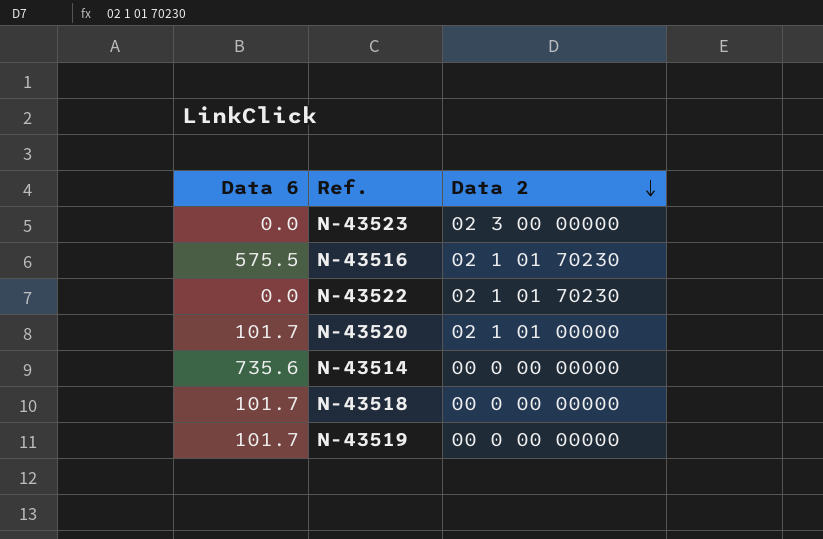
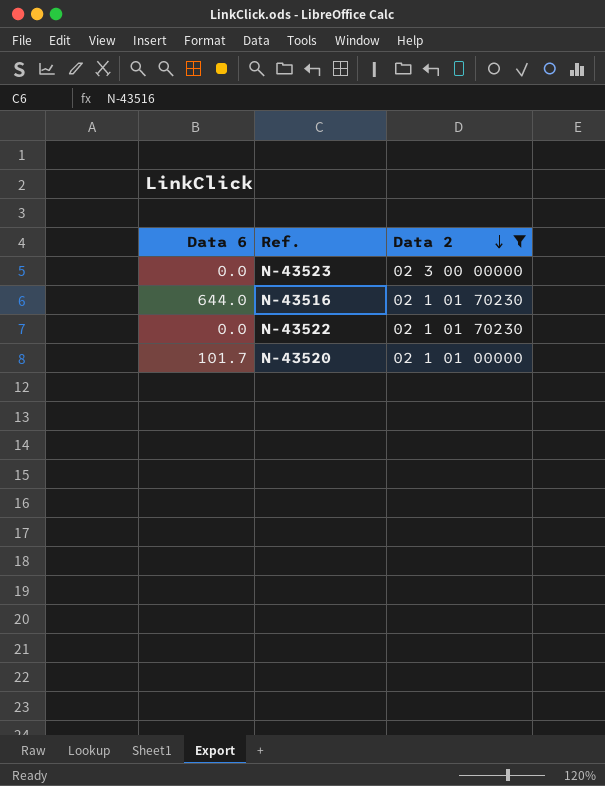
filter: none -> Data 2 != 00 0 00 00000
N-43516 | Data 6: 575.5 -> 644.0

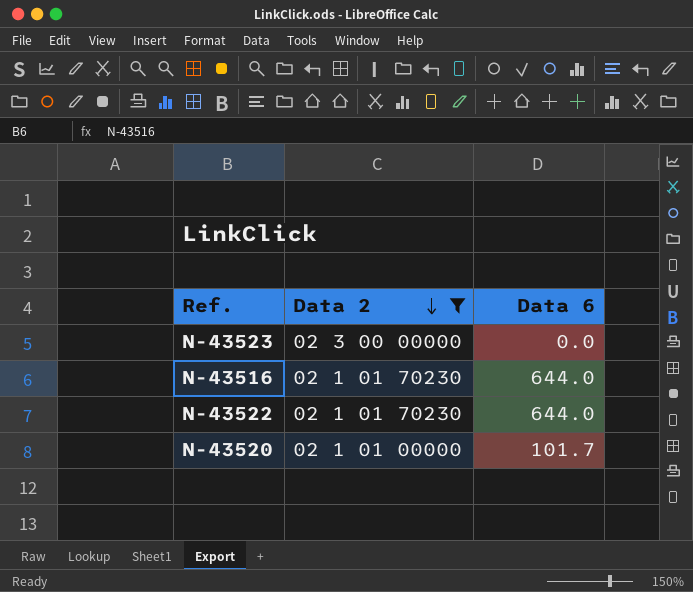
column Data 6 | position: 1 -> 3
N-43522 | Data 6: 0.0 -> 644.0

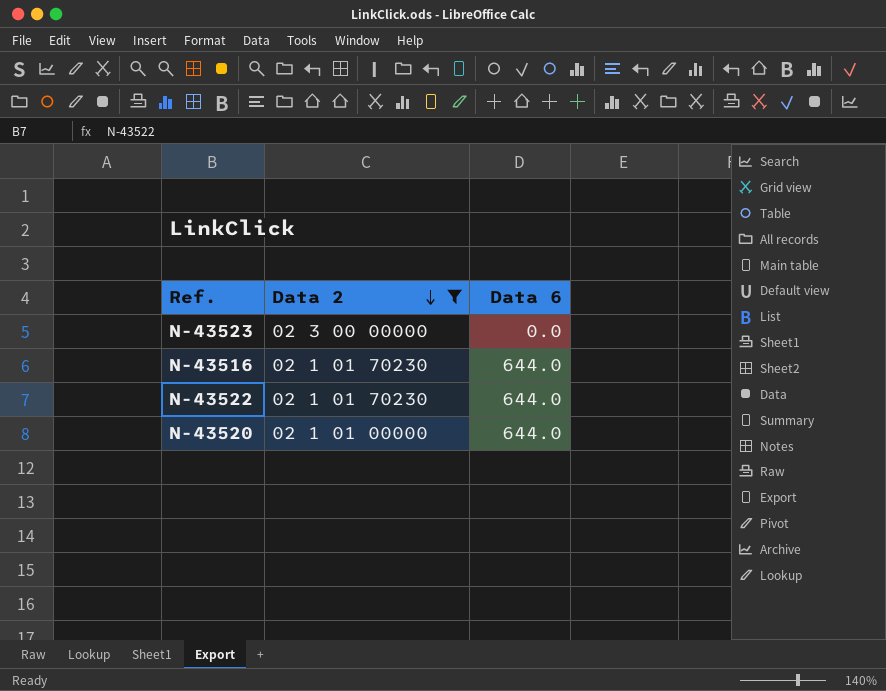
N-43520 | Data 6: 101.7 -> 644.0

